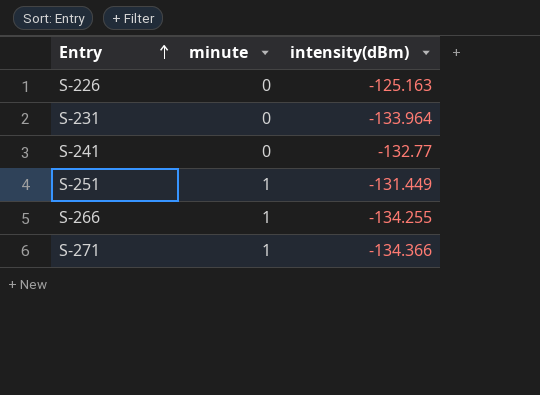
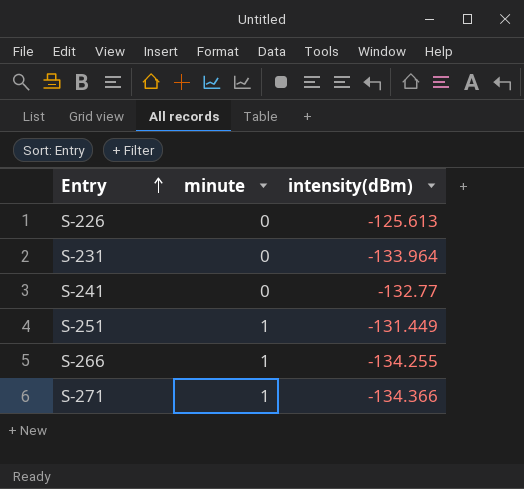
S-226 | intensity(dBm): -125.163 -> -125.613

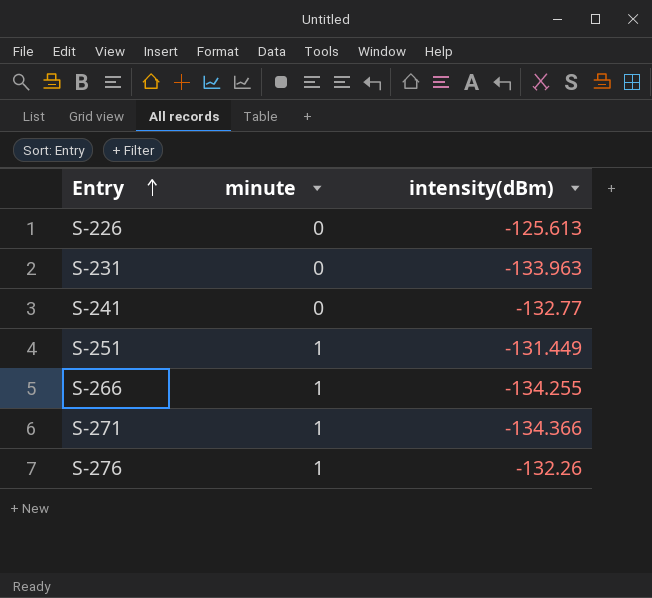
S-231 | intensity(dBm): -133.964 -> -133.963
row S-276: none -> 1 | -132.26

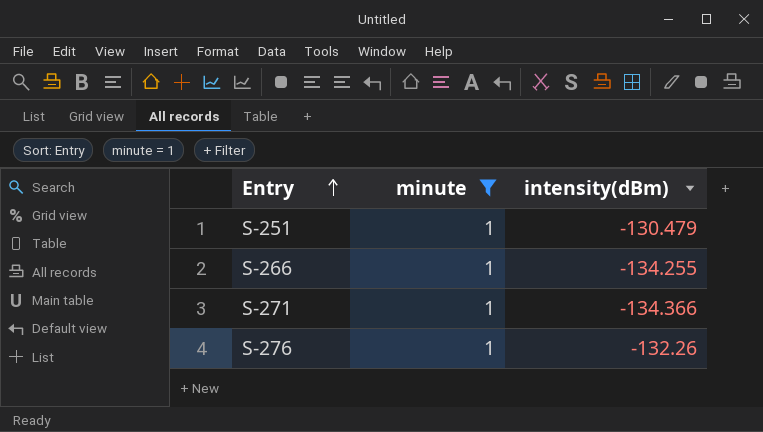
filter: none -> minute = 1
S-251 | intensity(dBm): -131.449 -> -130.479

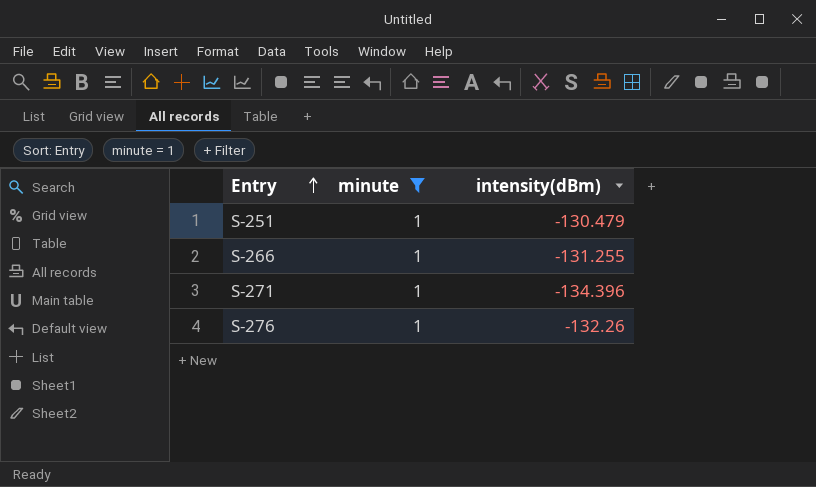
S-266 | intensity(dBm): -134.255 -> -131.255
S-271 | intensity(dBm): -134.366 -> -134.396

